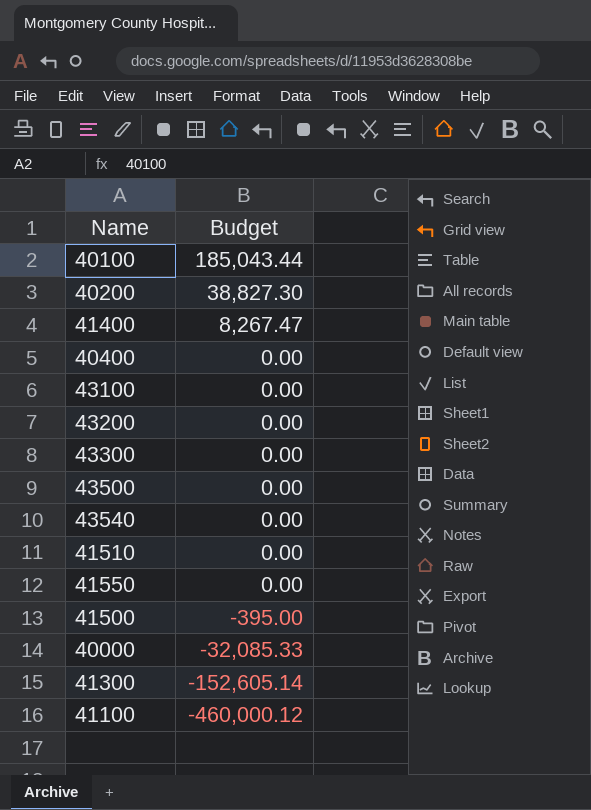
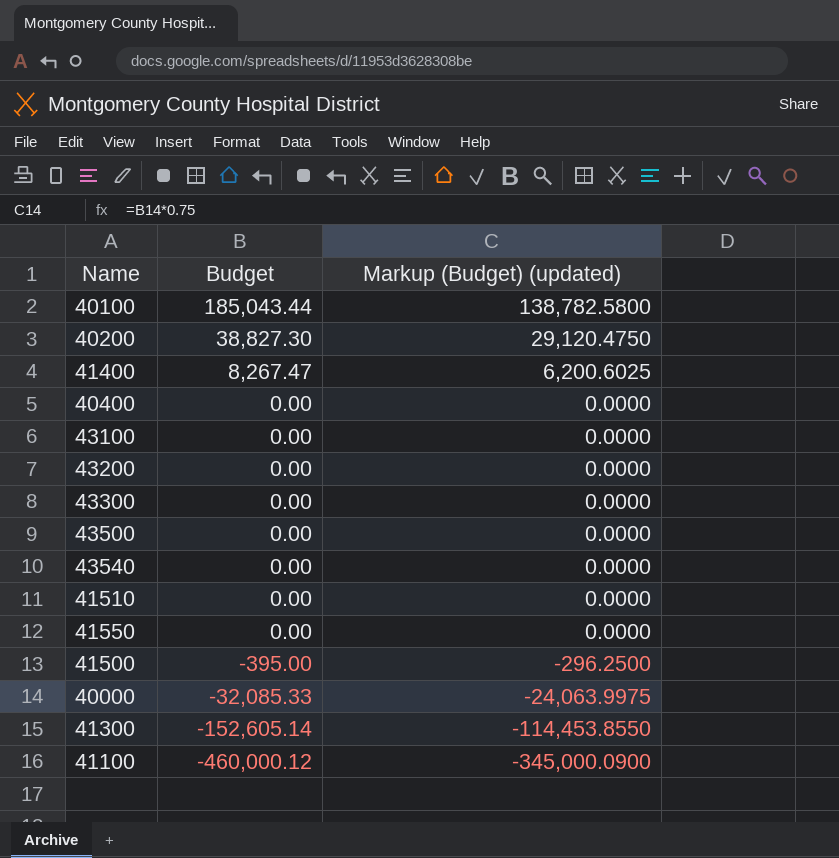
column Markup (Budget) (updated) | formula: none -> [Budget] * 0.75

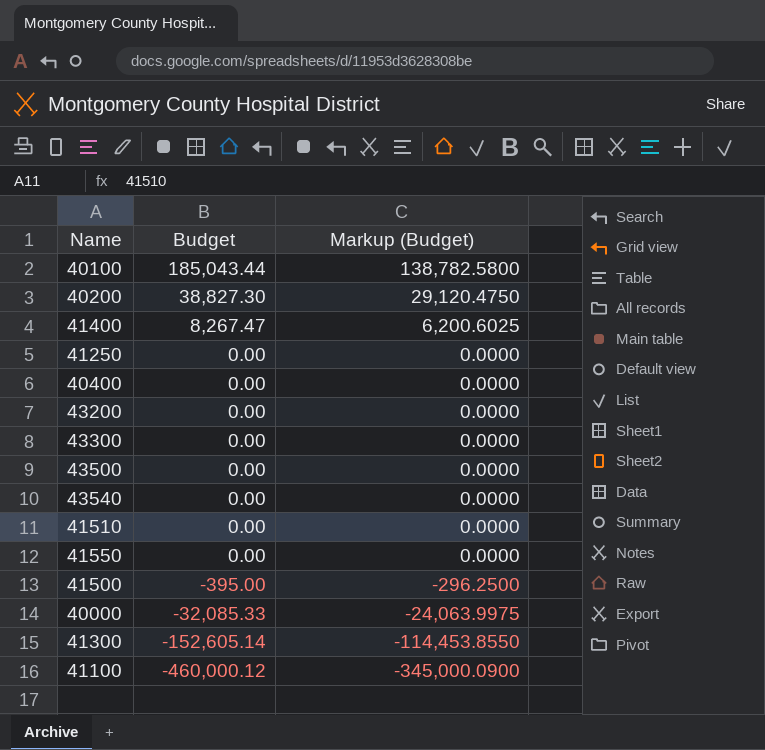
column name: Markup (Budget) (updated) -> Markup (Budget)
row 43100: 0.00 | 0.0000 -> none
row 41250: none -> 0.00 | 0.0000

